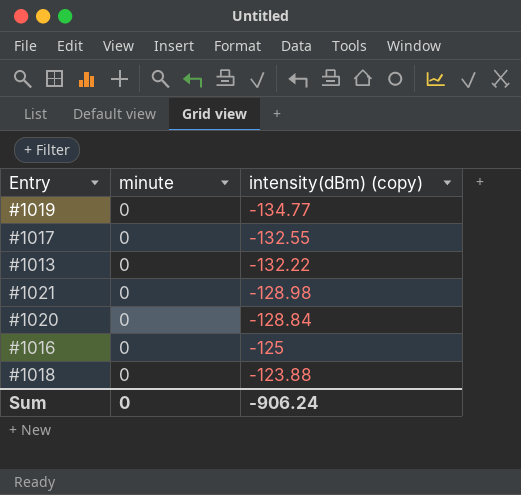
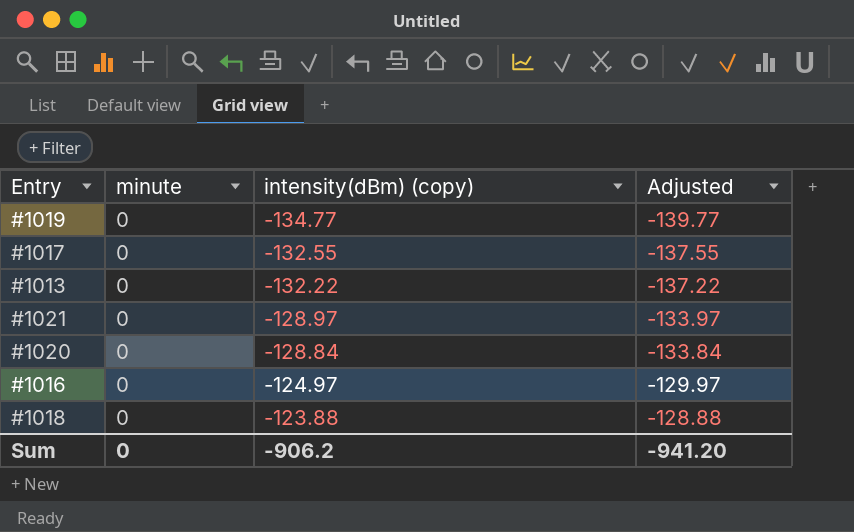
column Adjusted | formula: none -> [intensity(dBm) (copy)] - 5
#1021 | intensity(dBm) (copy): -128.98 -> -128.97
#1016 | intensity(dBm) (copy): -125 -> -124.97
Sum | intensity(dBm) (copy): -906.24 -> -906.2

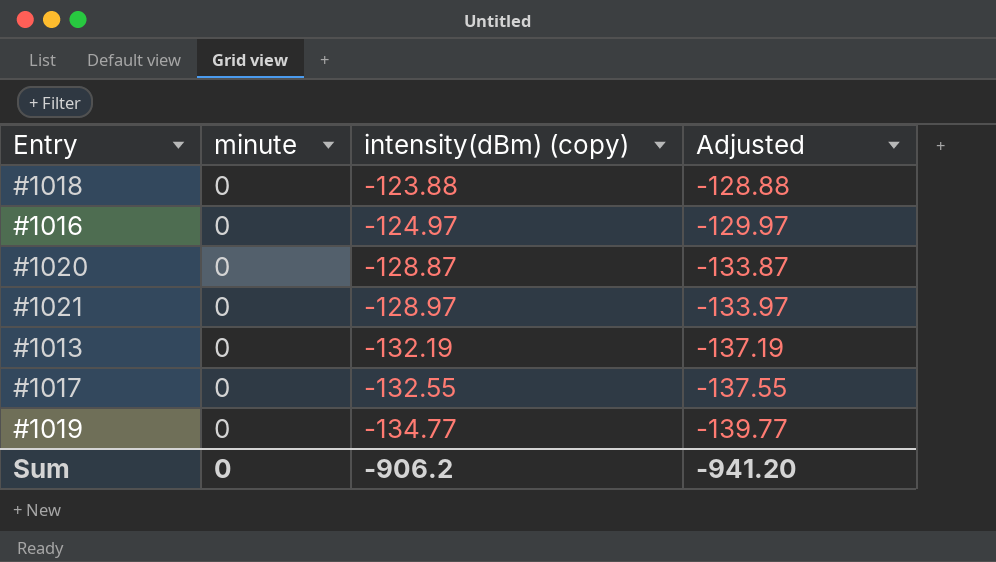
row order: intensity(dBm) (copy) ascending -> intensity(dBm) (copy) descending
#1020 | intensity(dBm) (copy): -128.84 -> -128.87
#1020 | Adjusted: -133.84 -> -133.87
#1013 | intensity(dBm) (copy): -132.22 -> -132.19
#1013 | Adjusted: -137.22 -> -137.19

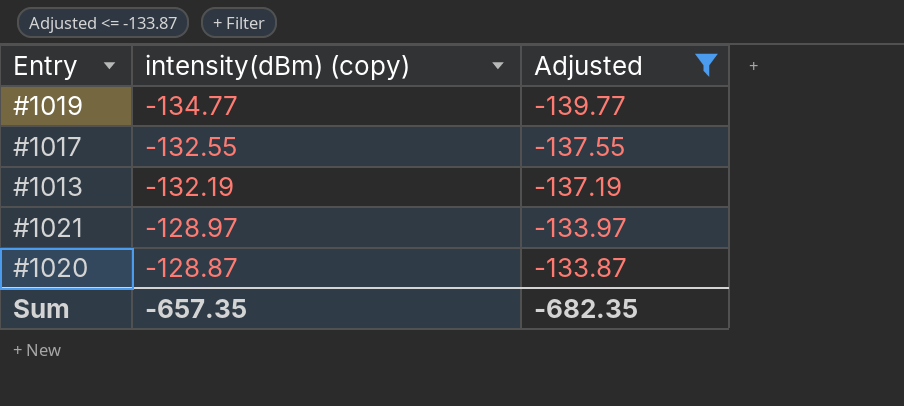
filter: none -> Adjusted <= -133.87
row order: intensity(dBm) (copy) descending -> intensity(dBm) (copy) ascending
column minute | position: 2 -> none
Sum | intensity(dBm) (copy): -906.2 -> -657.35
Sum | Adjusted: -941.20 -> -682.35

